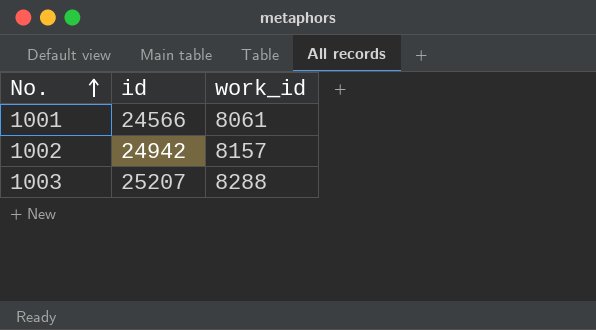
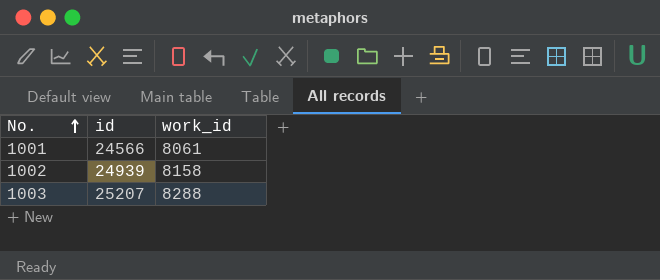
1002 | id: 24942 -> 24939
1002 | work_id: 8157 -> 8158

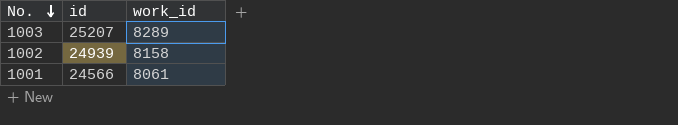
row order: No. ascending -> No. descending
1003 | work_id: 8288 -> 8289

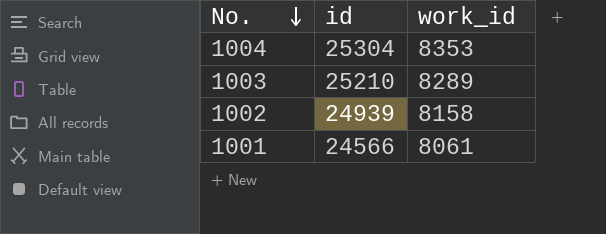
row 1004: none -> 25304 | 8353
1003 | id: 25207 -> 25210

